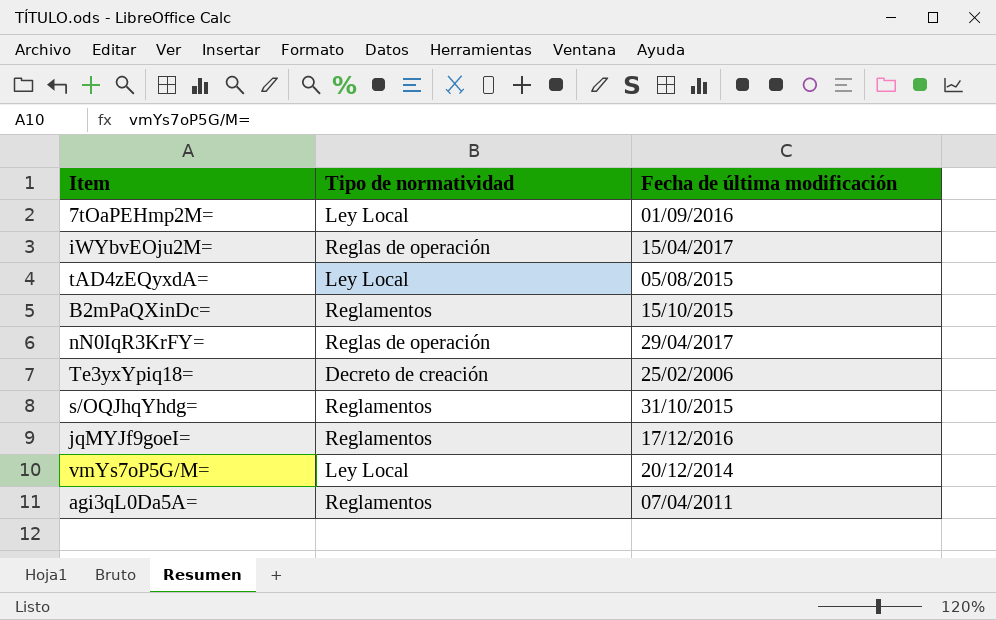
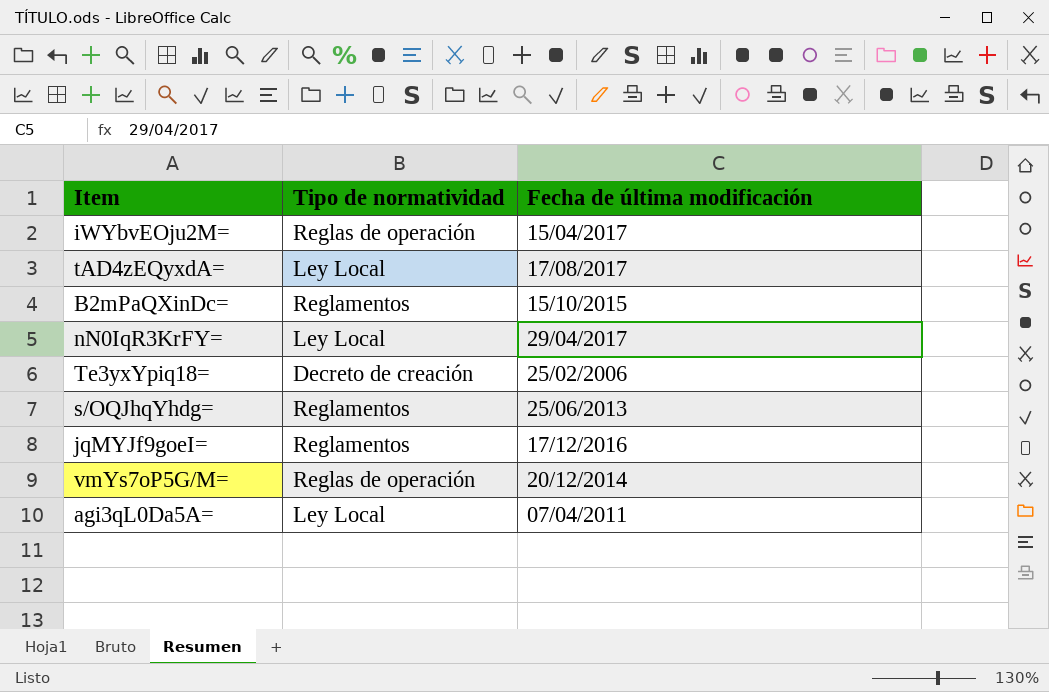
row 7tOaPEHmp2M=: Ley Local | 01/09/2016 -> none
tAD4zEQyxdA= | Fecha de última modificación: 05/08/2015 -> 17/08/2017
nN0IqR3KrFY= | Tipo de normatividad: Reglas de operación -> Ley Local
s/OQJhqYhdg= | Fecha de última modificación: 31/10/2015 -> 25/06/2013
vmYs7oP5G/M= | Tipo de normatividad: Ley Local -> Reglas de operación
agi3qL0Da5A= | Tipo de normatividad: Reglamentos -> Ley Local

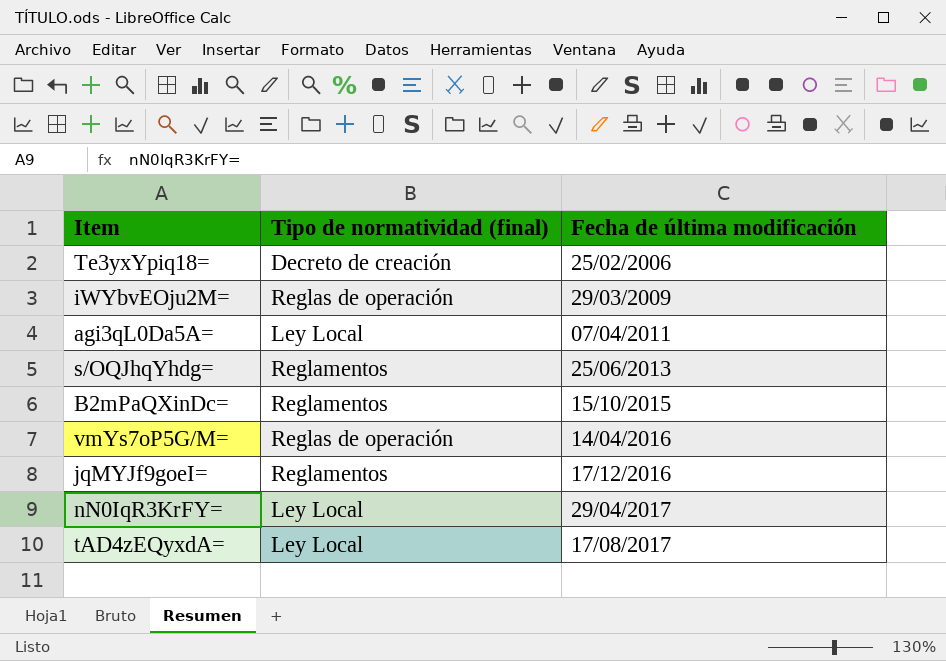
row order: none -> Fecha de última modificación ascending
column name: Tipo de normatividad -> Tipo de normatividad (final)
iWYbvEOju2M= | Fecha de última modificación: 15/04/2017 -> 29/03/2009
vmYs7oP5G/M= | Fecha de última modificación: 20/12/2014 -> 14/04/2016

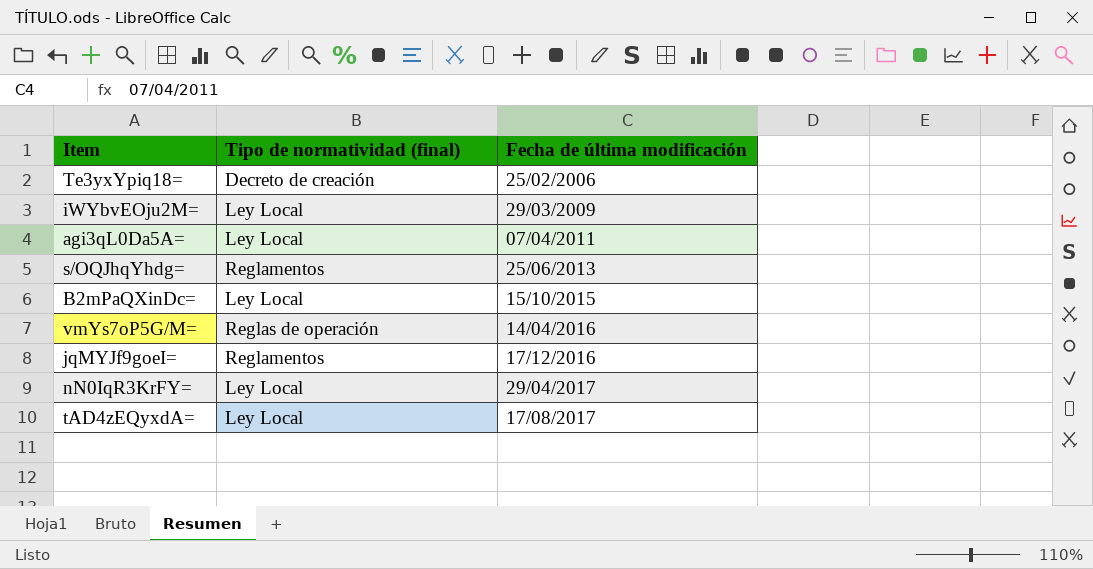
iWYbvEOju2M= | Tipo de normatividad (final): Reglas de operación -> Ley Local
B2mPaQXinDc= | Tipo de normatividad (final): Reglamentos -> Ley Local

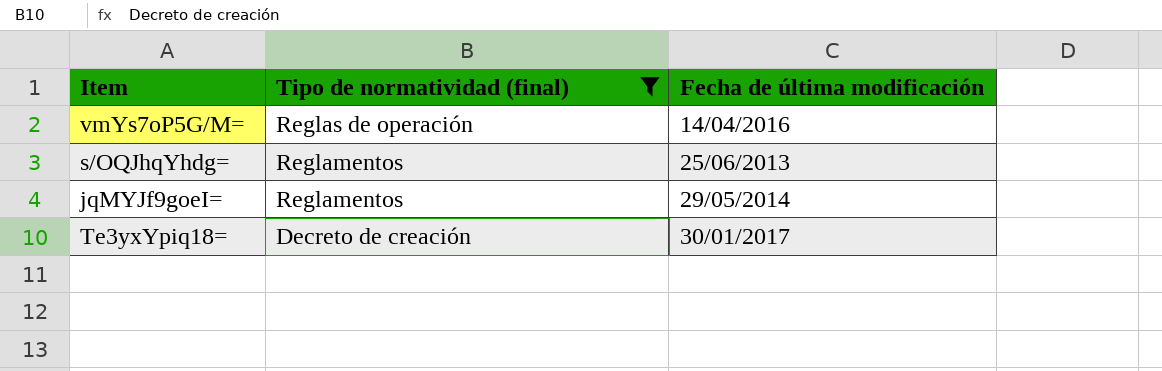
filter: none -> Tipo de normatividad (final) != Ley Local
row order: Fecha de última modificación ascending -> Tipo de normatividad (final) descending
jqMYJf9goeI= | Fecha de última modificación: 17/12/2016 -> 29/05/2014
Te3yxYpiq18= | Fecha de última modificación: 25/02/2006 -> 30/01/2017

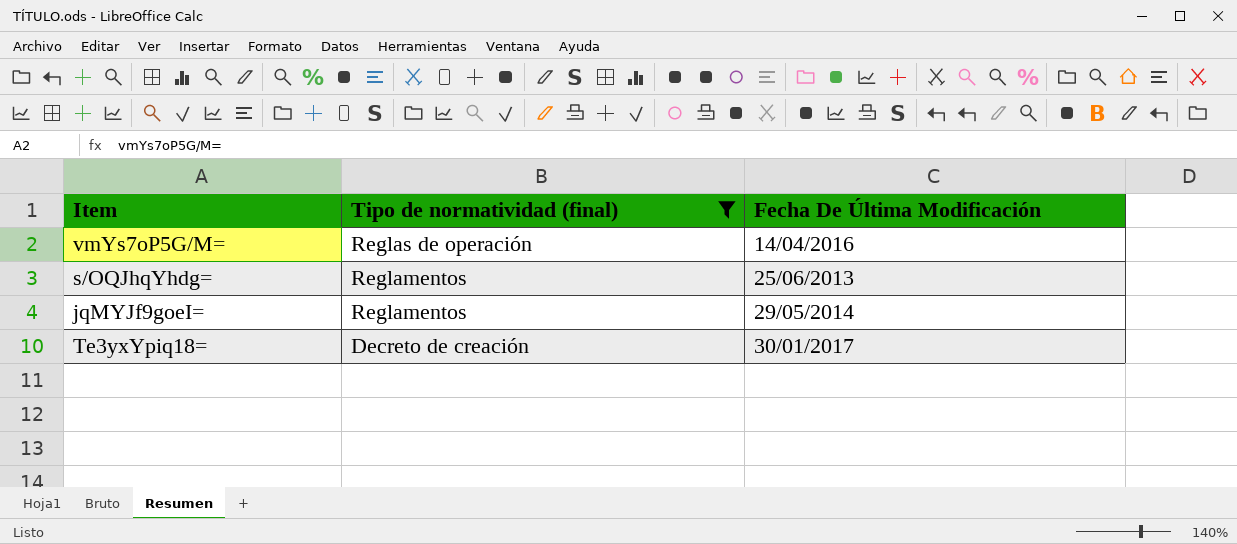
column name: Fecha de última modificación -> Fecha De Última Modificación

